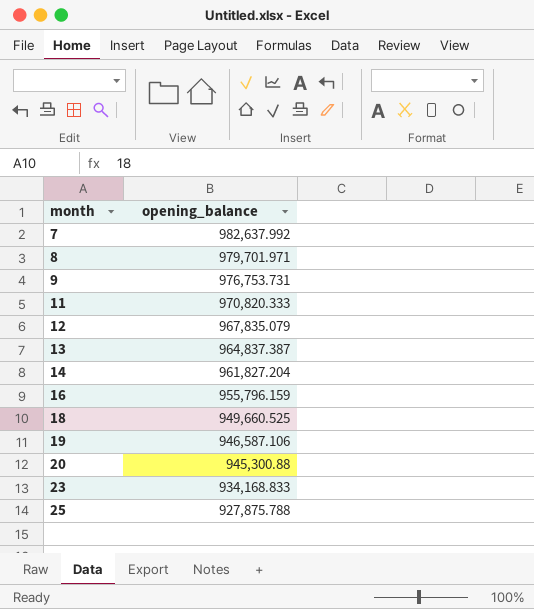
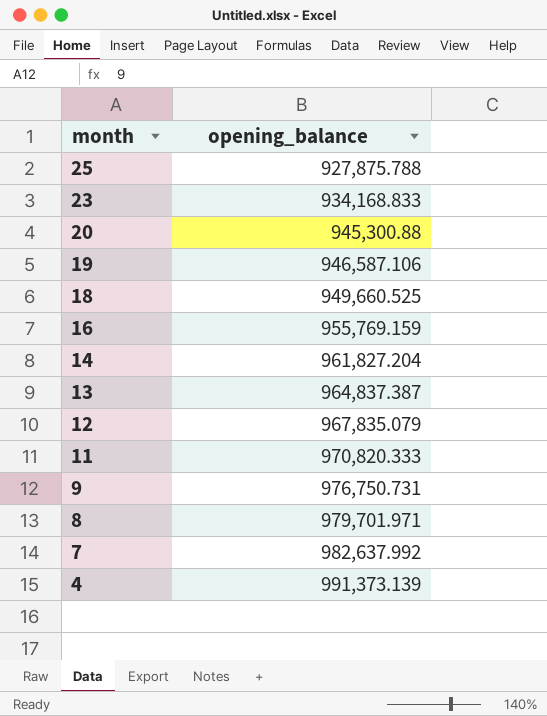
row order: month ascending -> month descending
16 | opening_balance: 955,796.159 -> 955,769.159
9 | opening_balance: 976,753.731 -> 976,750.731
row 4: none -> 991,373.139

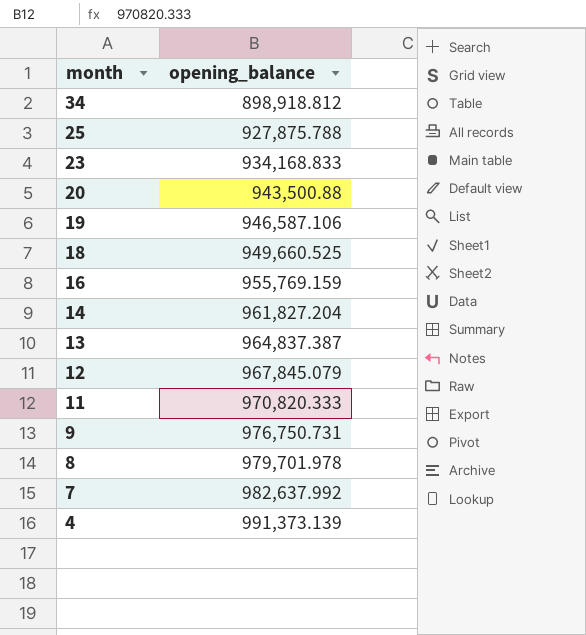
row 34: none -> 898,918.812
20 | opening_balance: 945,300.88 -> 943,500.88
12 | opening_balance: 967,835.079 -> 967,845.079
8 | opening_balance: 979,701.971 -> 979,701.978

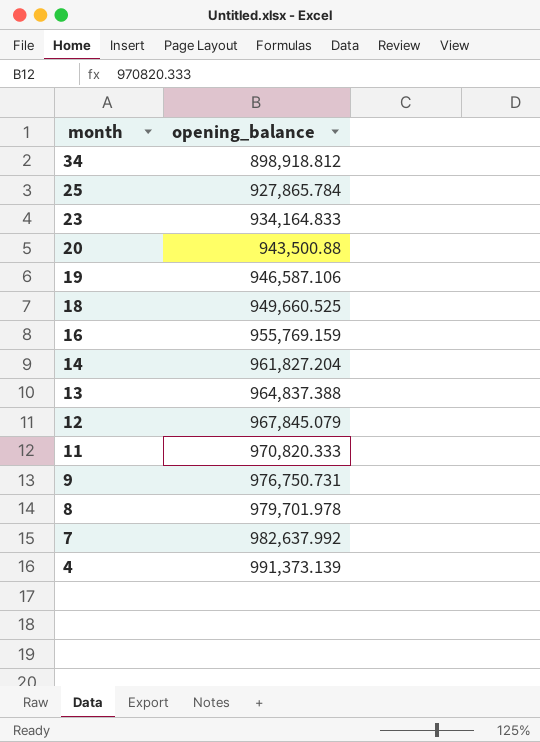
25 | opening_balance: 927,875.788 -> 927,865.784
23 | opening_balance: 934,168.833 -> 934,164.833
13 | opening_balance: 964,837.387 -> 964,837.388

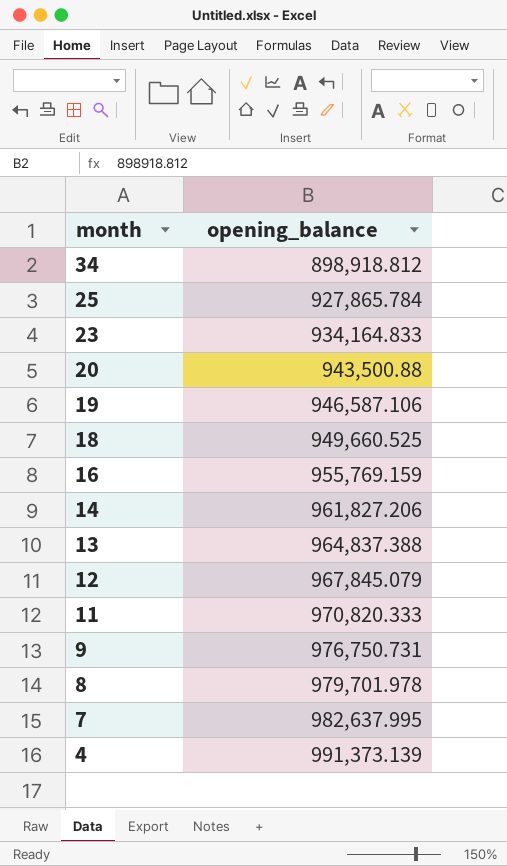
14 | opening_balance: 961,827.204 -> 961,827.206
7 | opening_balance: 982,637.992 -> 982,637.995

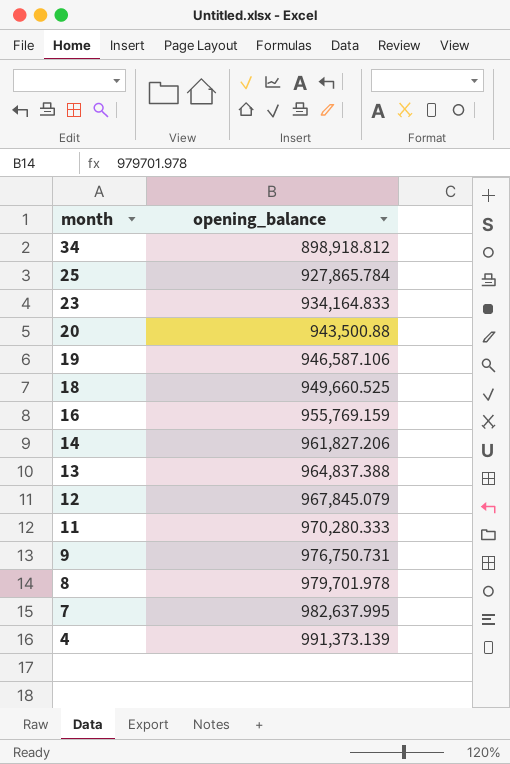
11 | opening_balance: 970,820.333 -> 970,280.333

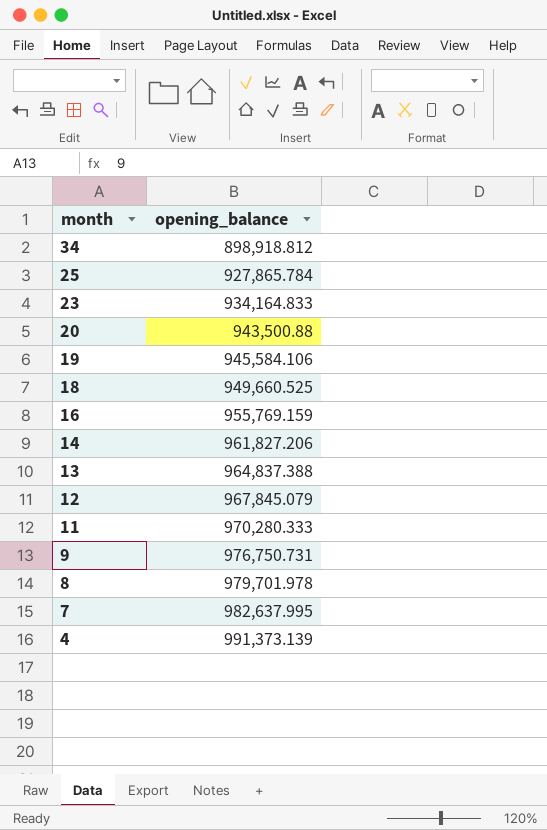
19 | opening_balance: 946,587.106 -> 945,584.106

